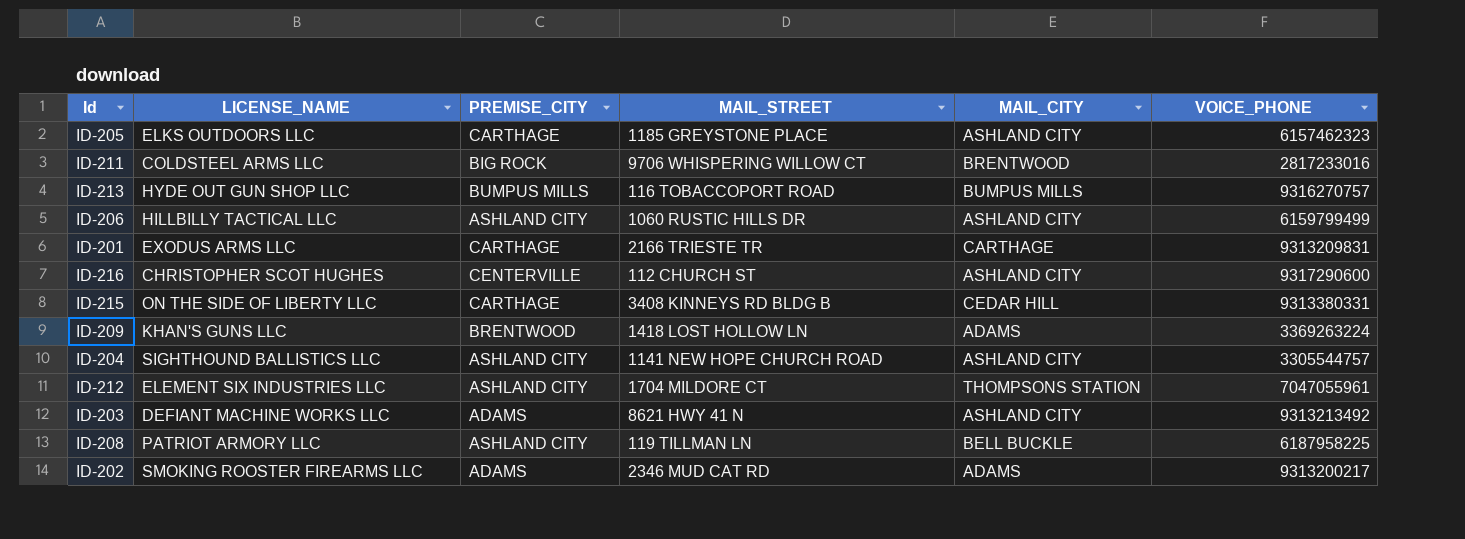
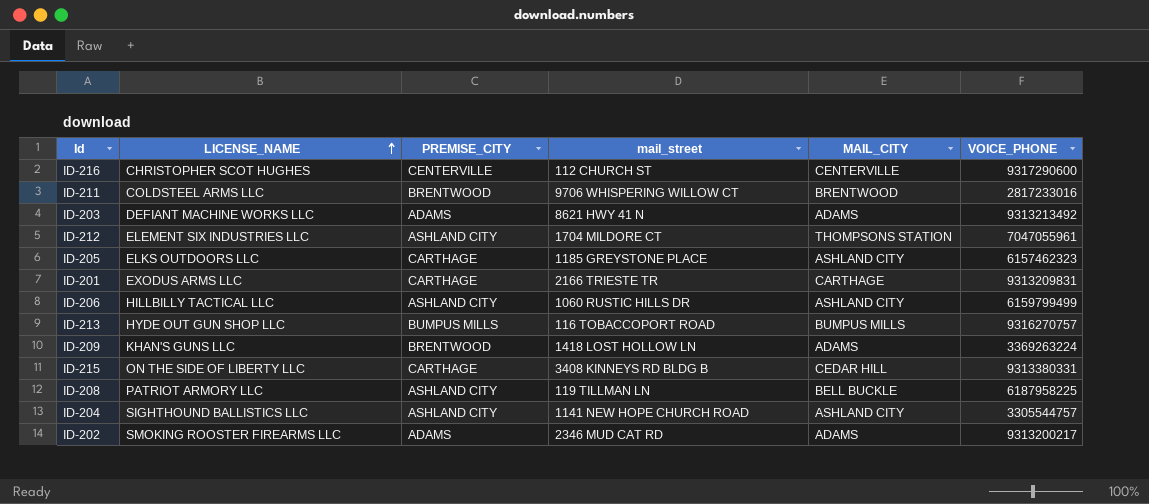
row order: none -> LICENSE_NAME ascending
column name: MAIL_STREET -> mail_street
ID-216 | MAIL_CITY: ASHLAND CITY -> CENTERVILLE
ID-211 | PREMISE_CITY: BIG ROCK -> BRENTWOOD
ID-203 | MAIL_CITY: ASHLAND CITY -> ADAMS

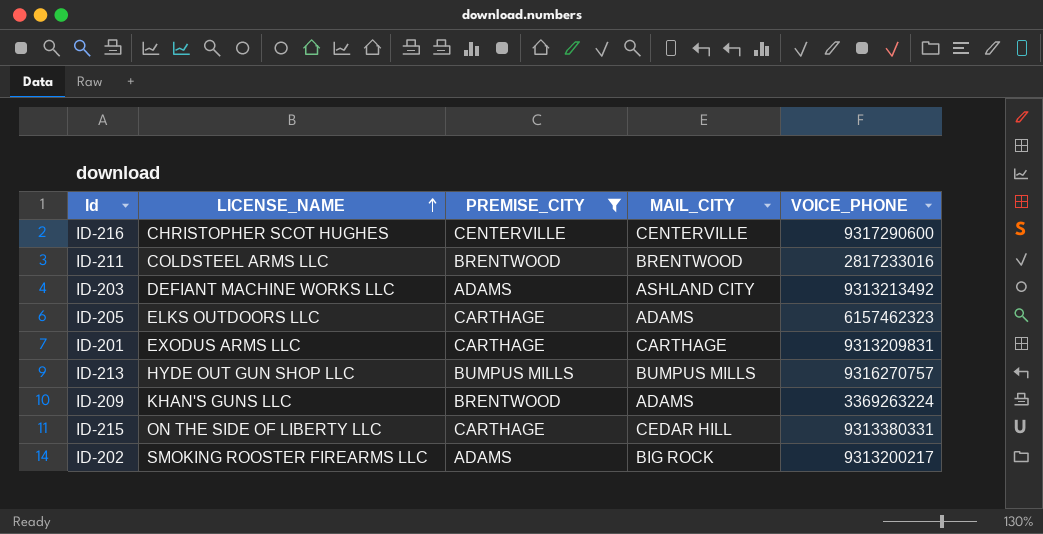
filter: none -> PREMISE_CITY != ASHLAND CITY
column mail_street | position: 4 -> none
ID-203 | MAIL_CITY: ADAMS -> ASHLAND CITY
ID-205 | MAIL_CITY: ASHLAND CITY -> ADAMS
ID-202 | MAIL_CITY: ADAMS -> BIG ROCK

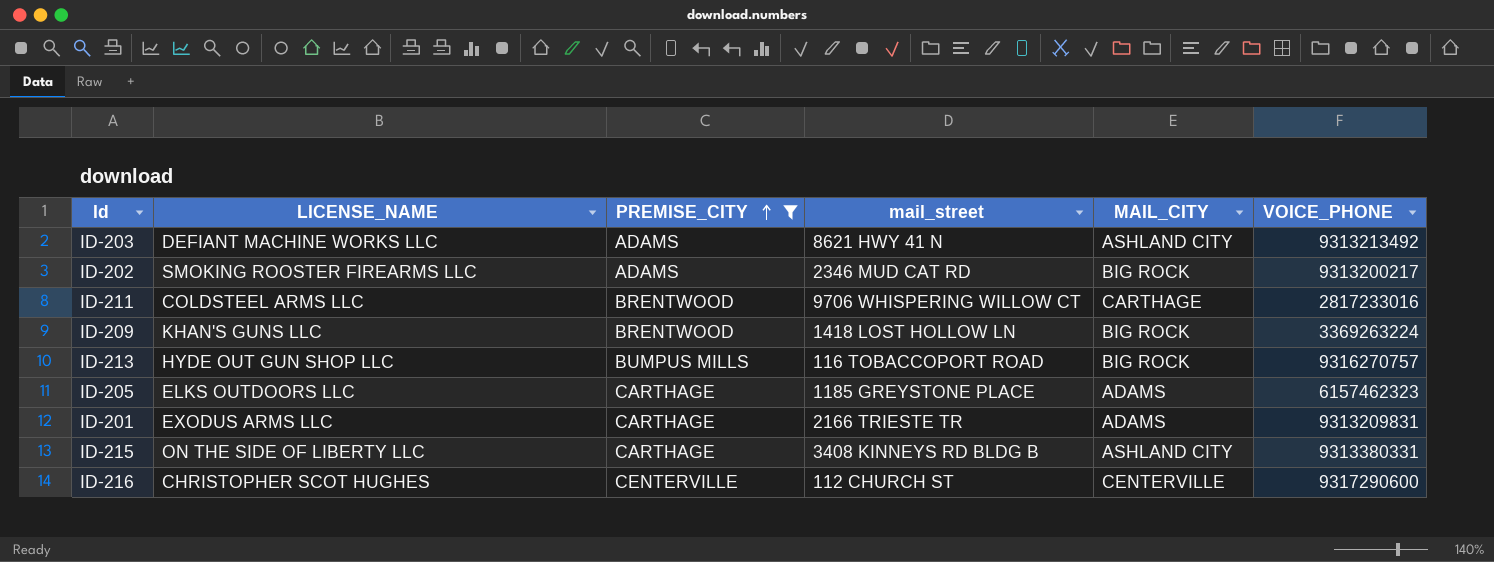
row order: LICENSE_NAME ascending -> PREMISE_CITY ascending
column mail_street | position: none -> 4
ID-211 | MAIL_CITY: BRENTWOOD -> CARTHAGE
ID-209 | MAIL_CITY: ADAMS -> BIG ROCK
ID-213 | MAIL_CITY: BUMPUS MILLS -> BIG ROCK
ID-201 | MAIL_CITY: CARTHAGE -> ADAMS
ID-215 | MAIL_CITY: CEDAR HILL -> ASHLAND CITY

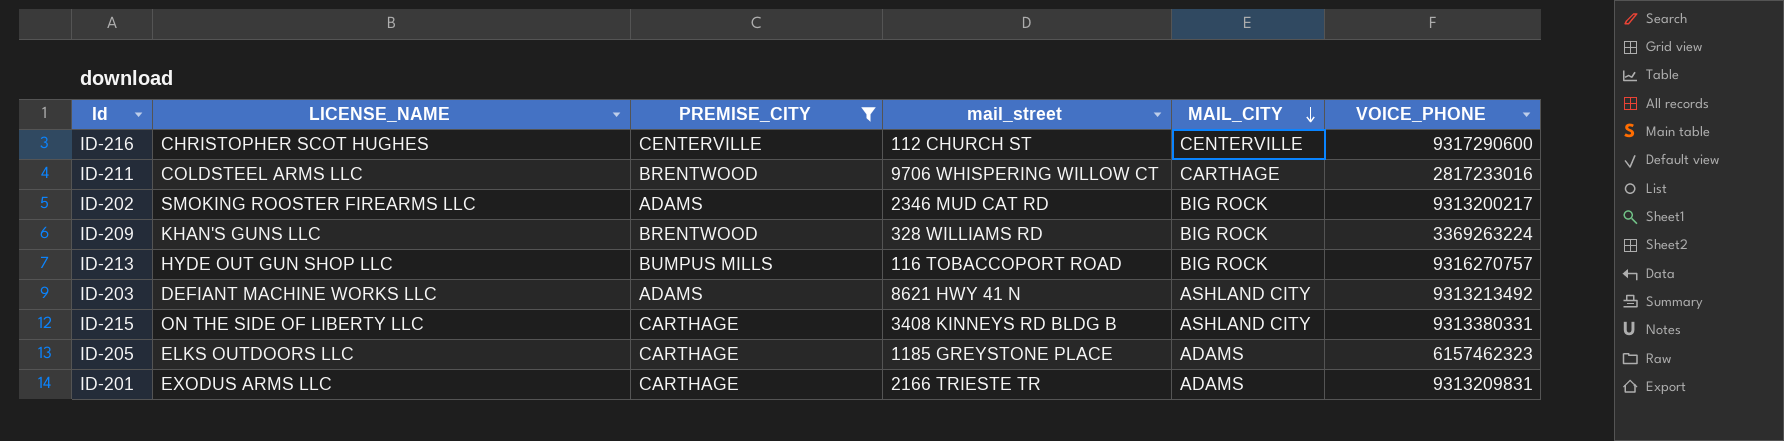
row order: PREMISE_CITY ascending -> MAIL_CITY descending
ID-209 | mail_street: 1418 LOST HOLLOW LN -> 328 WILLIAMS RD

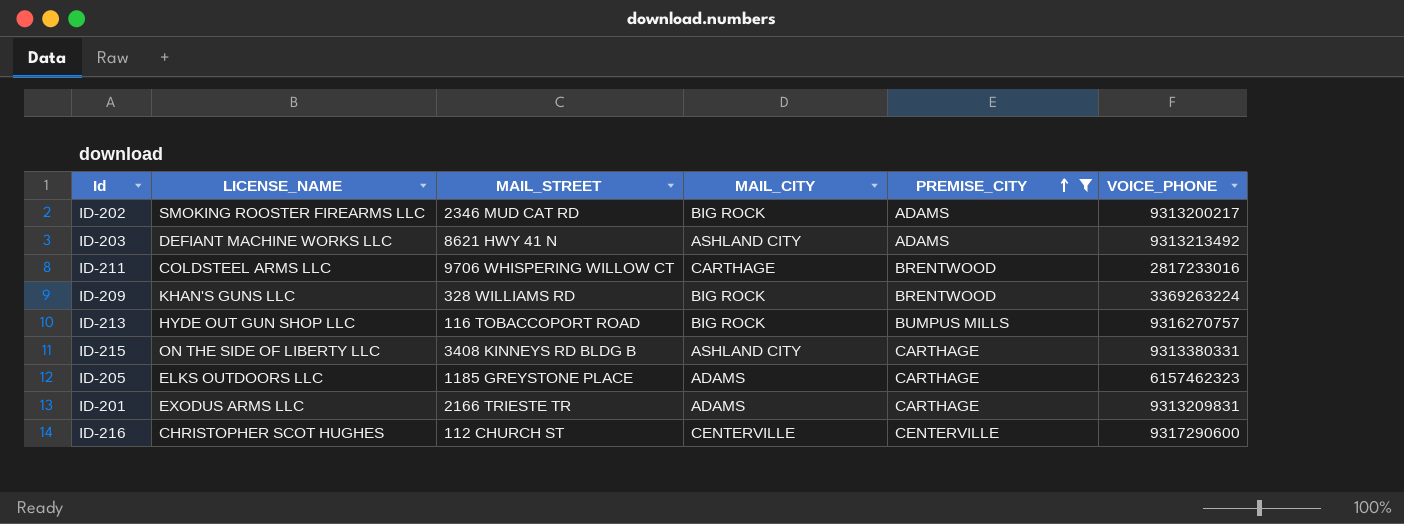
row order: MAIL_CITY descending -> PREMISE_CITY ascending
column name: mail_street -> MAIL_STREET
column PREMISE_CITY | position: 3 -> 5

